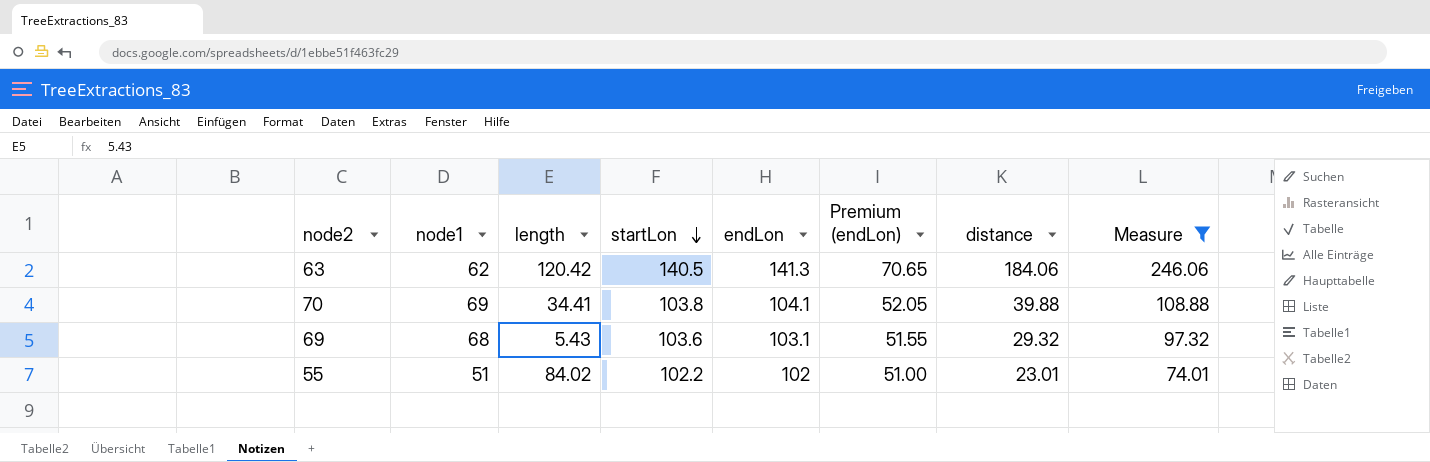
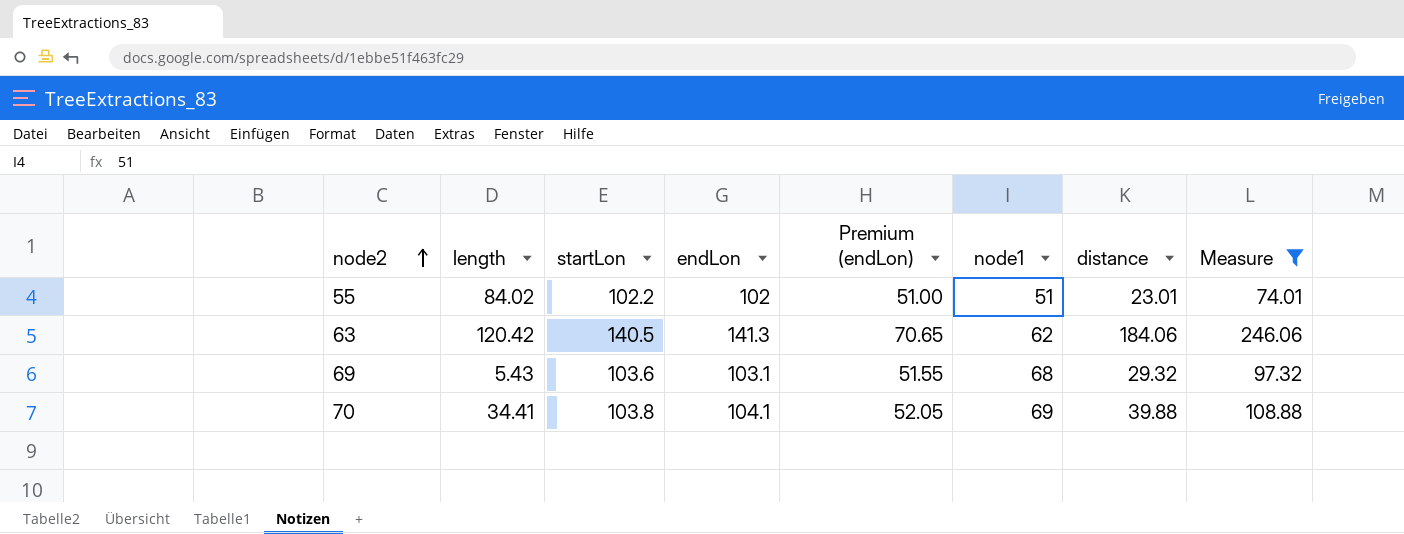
row order: startLon descending -> node2 ascending
column node1 | position: 2 -> 6

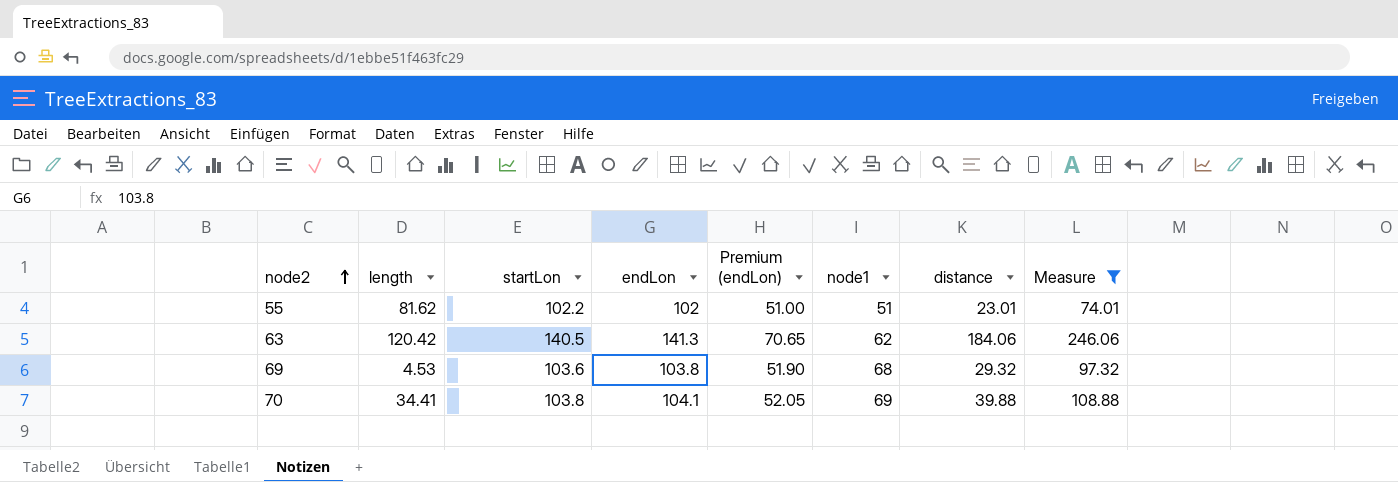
55 | length: 84.02 -> 81.62
69 | length: 5.43 -> 4.53
69 | endLon: 103.1 -> 103.8
69 | Premium (endLon): 51.55 -> 51.90

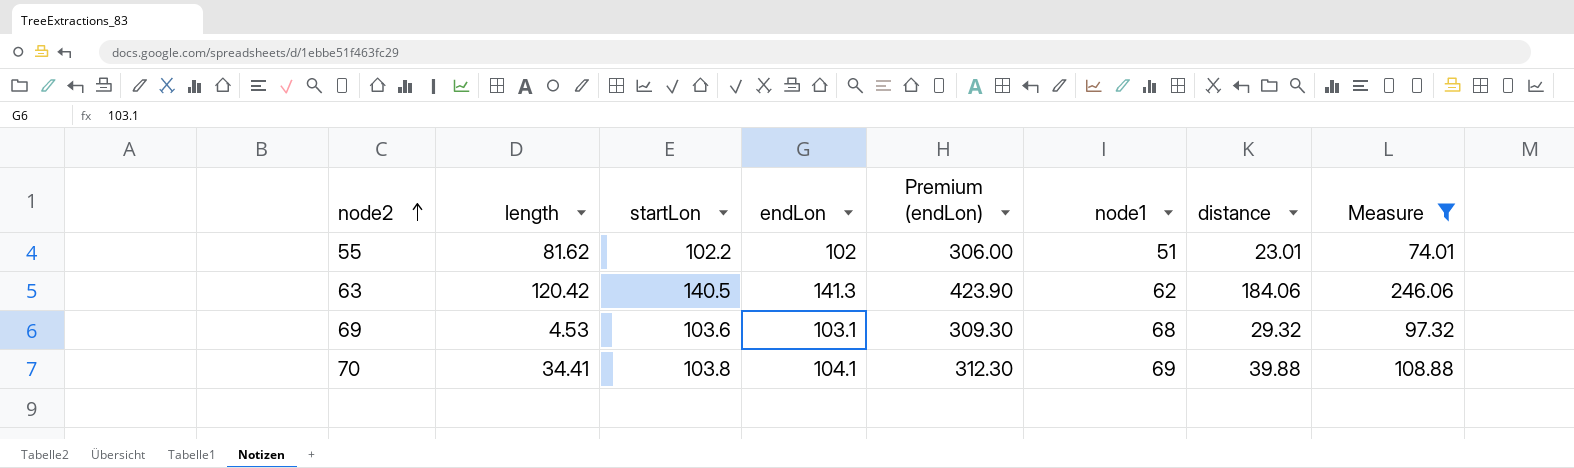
column Premium (endLon) | formula: [endLon] * 0.5 -> [endLon] * 3
69 | endLon: 103.8 -> 103.1

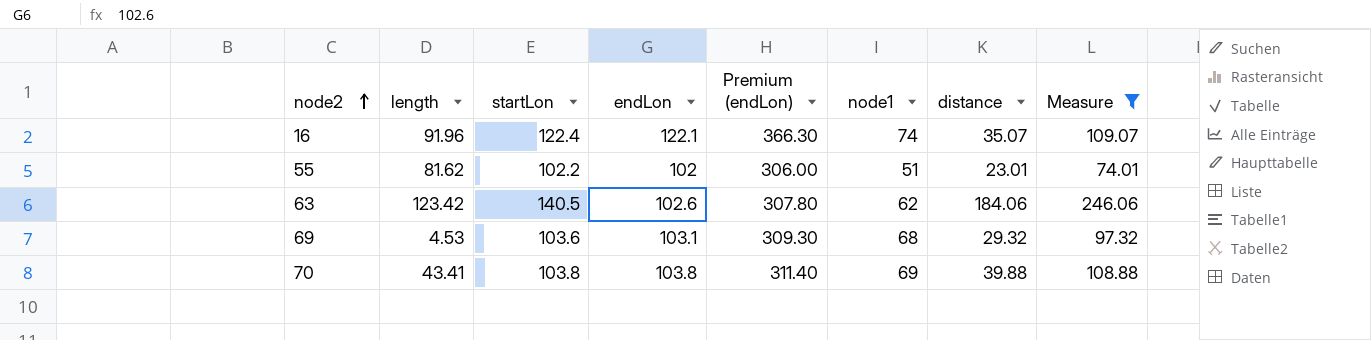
row 16: none -> 91.96 | 122.4 | 122.1 | 366.30 | 74 | 35.07 | 109.07
63 | length: 120.42 -> 123.42
63 | endLon: 141.3 -> 102.6
63 | Premium (endLon): 423.90 -> 307.80
70 | length: 34.41 -> 43.41
70 | endLon: 104.1 -> 103.8
70 | Premium (endLon): 312.30 -> 311.40

